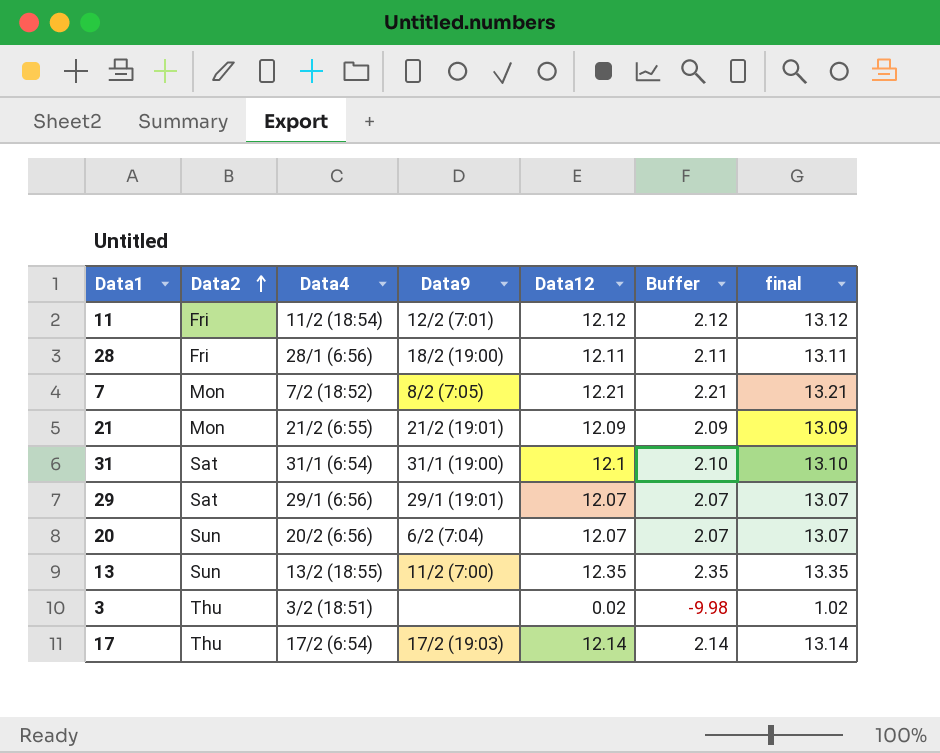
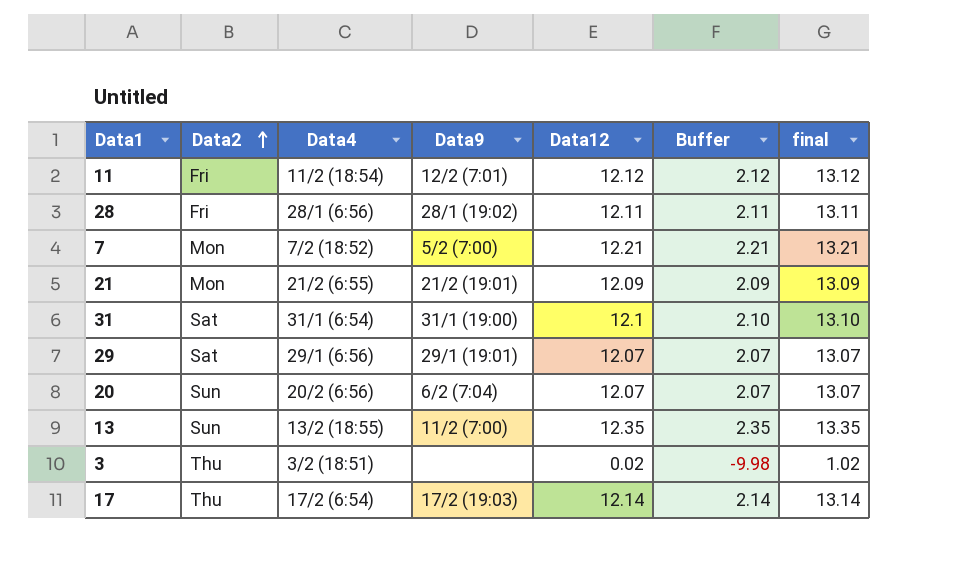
28 | Data9: 18/2 (19:00) -> 28/1 (19:02)
7 | Data9: 8/2 (7:05) -> 5/2 (7:00)

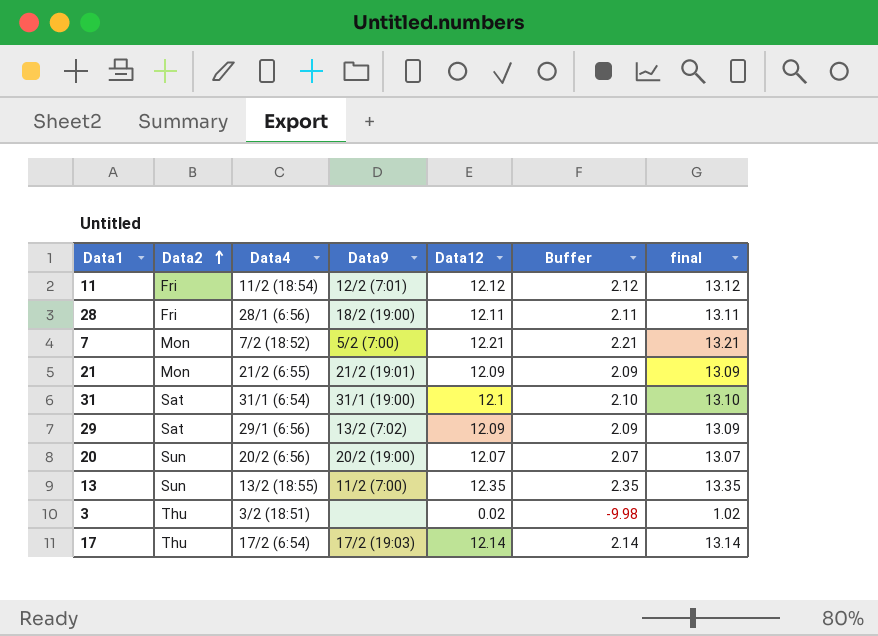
28 | Data9: 28/1 (19:02) -> 18/2 (19:00)
29 | Data9: 29/1 (19:01) -> 13/2 (7:02)
29 | Data12: 12.07 -> 12.09
29 | Buffer: 2.07 -> 2.09
29 | final: 13.07 -> 13.09
20 | Data9: 6/2 (7:04) -> 20/2 (19:00)

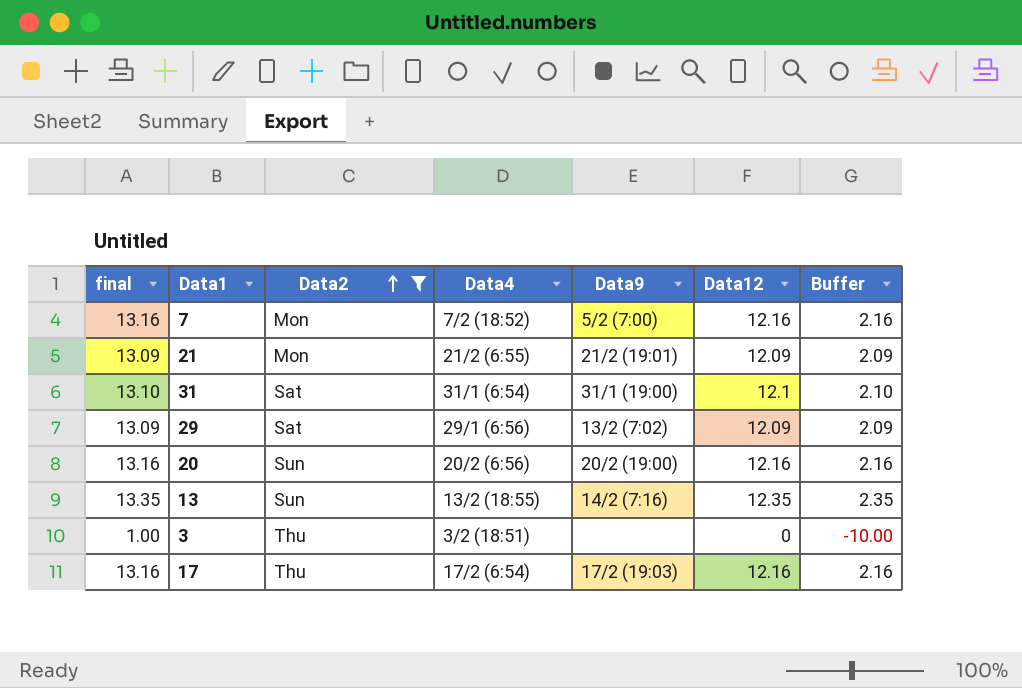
filter: none -> Data2 != Fri
column final | position: 7 -> 1
7 | final: 13.21 -> 13.16
7 | Data12: 12.21 -> 12.16
7 | Buffer: 2.21 -> 2.16
20 | final: 13.07 -> 13.16
20 | Data12: 12.07 -> 12.16
20 | Buffer: 2.07 -> 2.16
13 | Data9: 11/2 (7:00) -> 14/2 (7:16)
3 | final: 1.02 -> 1.00
3 | Data12: 0.02 -> 0
3 | Buffer: -9.98 -> -10.00
17 | final: 13.14 -> 13.16
17 | Data12: 12.14 -> 12.16
17 | Buffer: 2.14 -> 2.16

